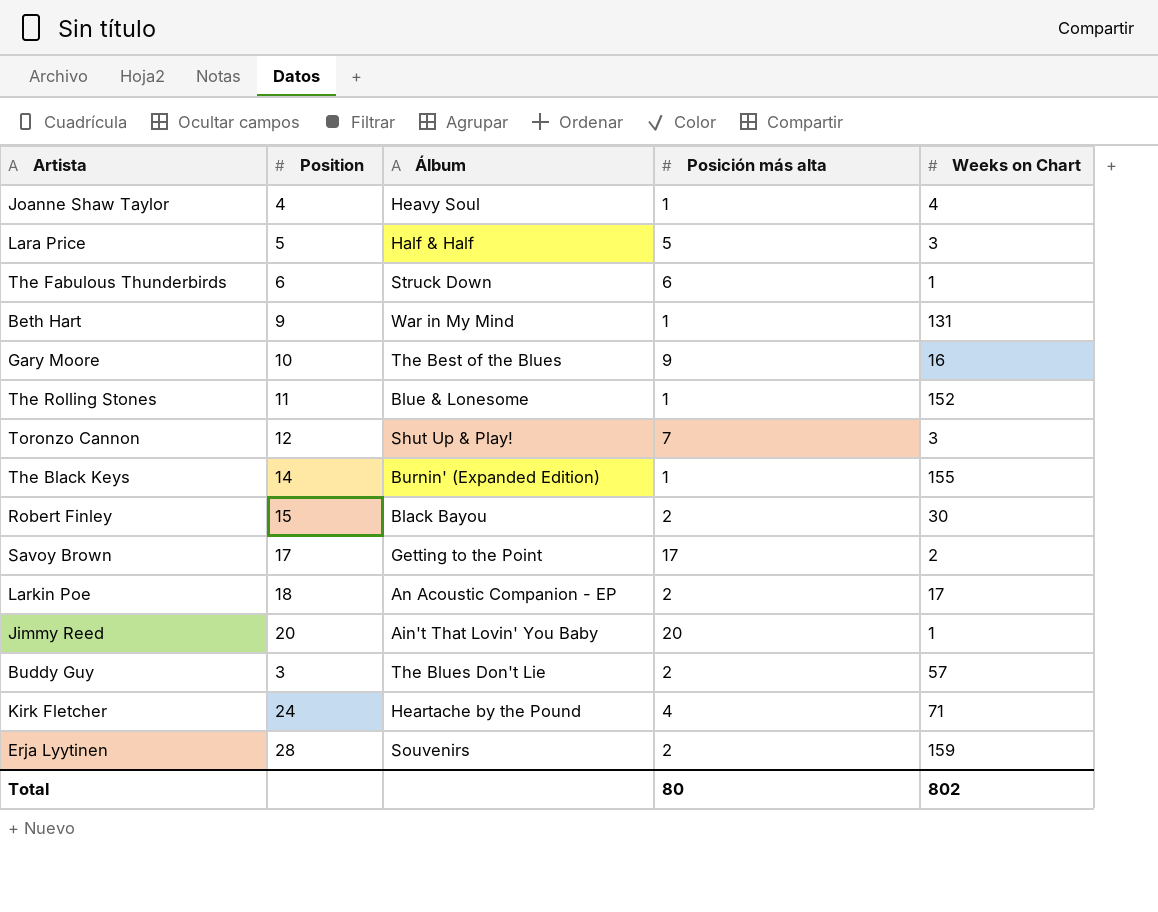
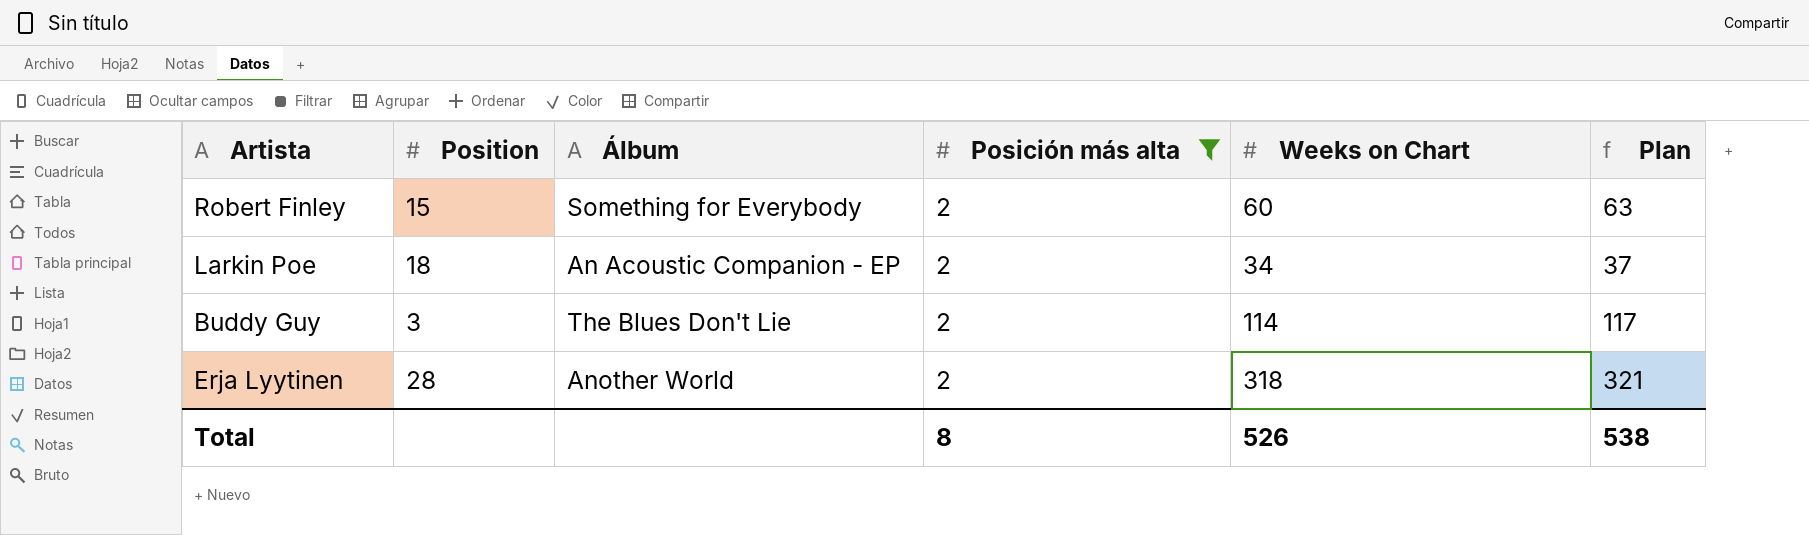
filter: none -> Posición más alta = 2
column Plan | formula: none -> [Weeks on Chart] + 3
Robert Finley | Álbum: Black Bayou -> Something for Everybody
Robert Finley | Weeks on Chart: 30 -> 60
Larkin Poe | Weeks on Chart: 17 -> 34
Buddy Guy | Weeks on Chart: 57 -> 114
Erja Lyytinen | Álbum: Souvenirs -> Another World
Erja Lyytinen | Weeks on Chart: 159 -> 318
Total | Posición más alta: 80 -> 8
Total | Weeks on Chart: 802 -> 526

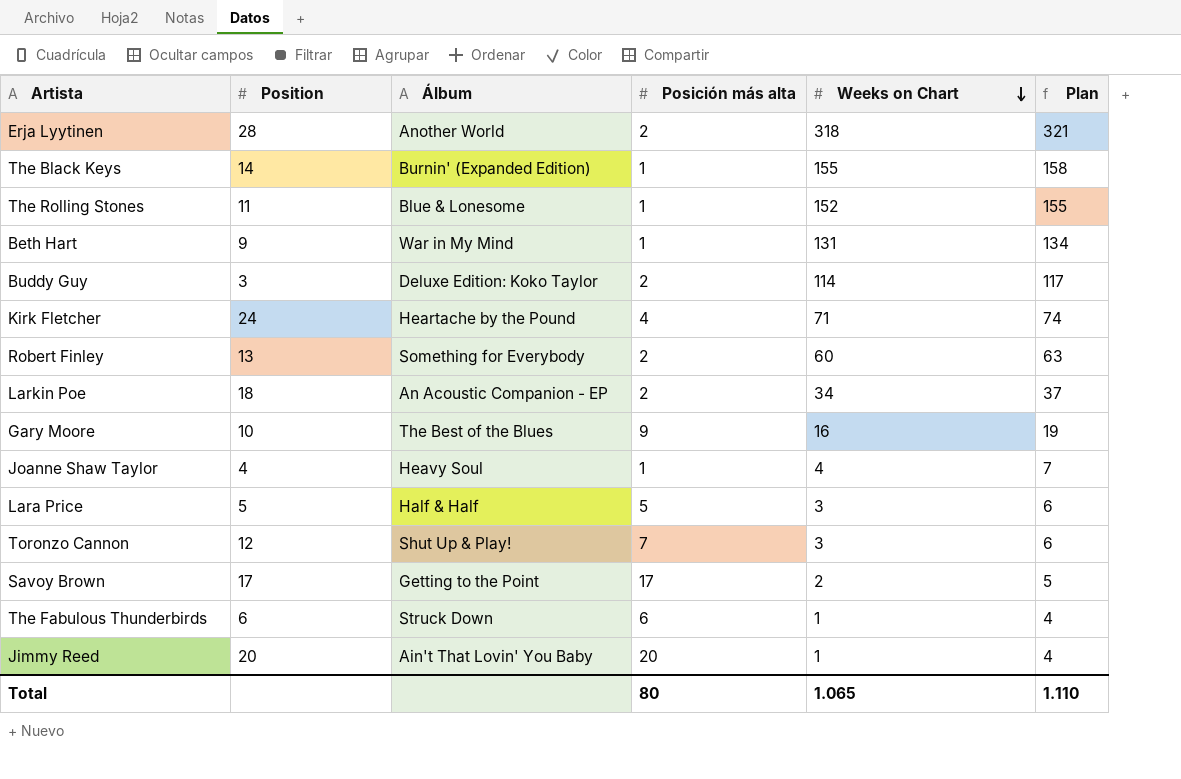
filter: Posición más alta = 2 -> none
row order: none -> Weeks on Chart descending
Buddy Guy | Álbum: The Blues Don't Lie -> Deluxe Edition: Koko Taylor
Robert Finley | Position: 15 -> 13
Total | Posición más alta: 8 -> 80
Total | Weeks on Chart: 526 -> 1.065
Total | Plan: 538 -> 1.110

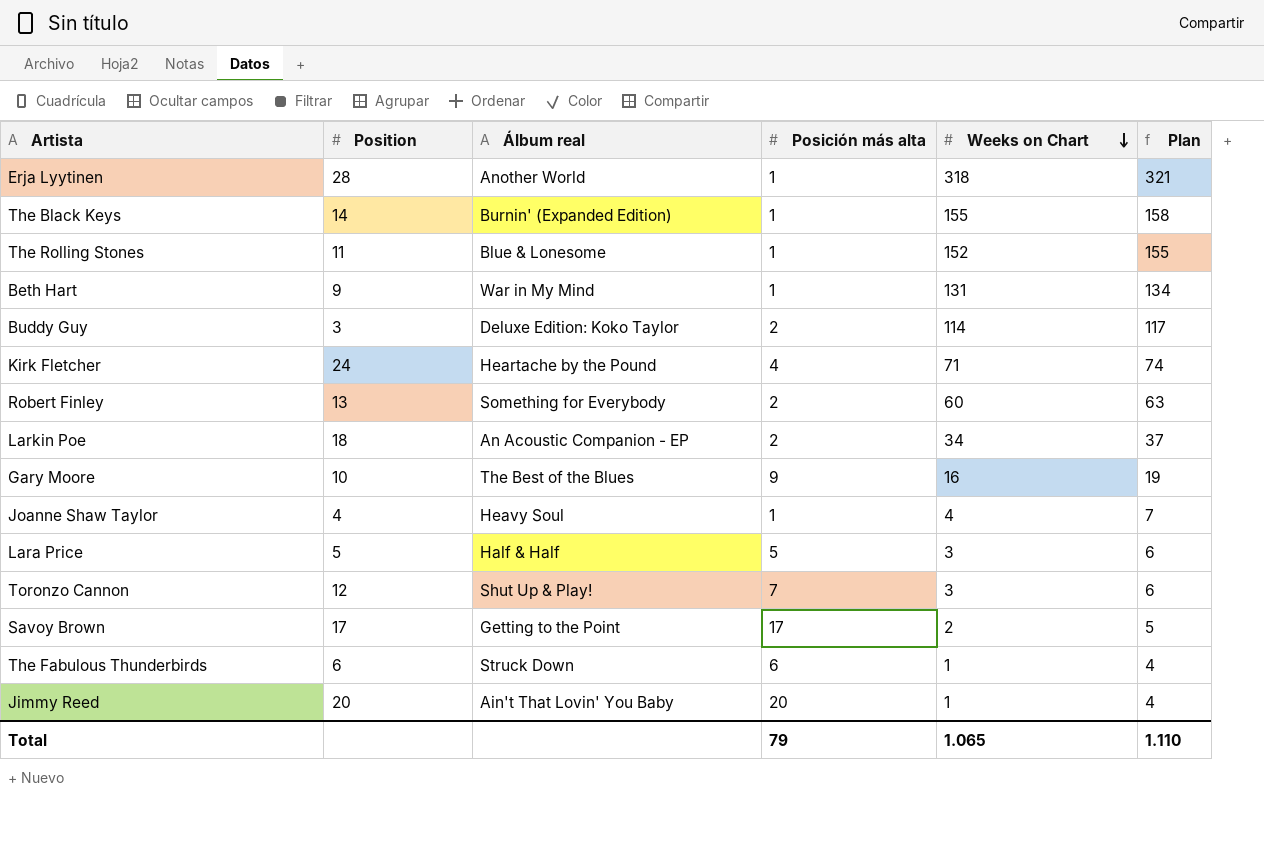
column name: Álbum -> Álbum real
Erja Lyytinen | Posición más alta: 2 -> 1
Total | Posición más alta: 80 -> 79

